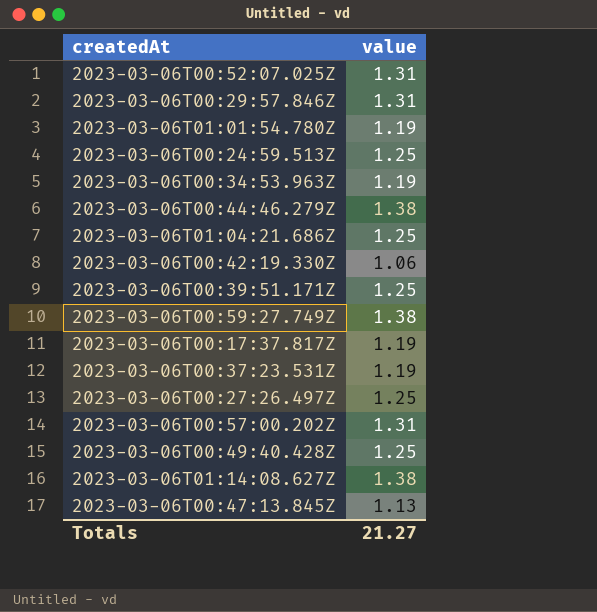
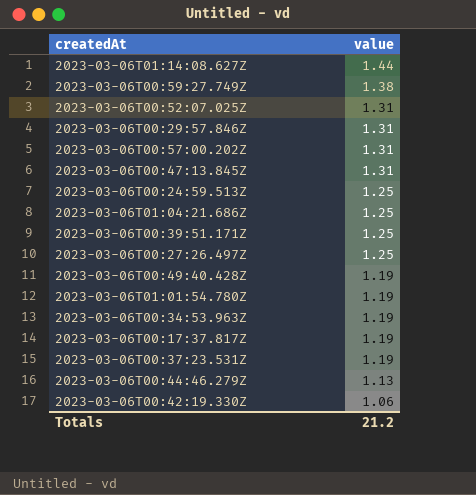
row order: none -> value descending
2023-03-06T01:14:08.627Z | value: 1.38 -> 1.44
2023-03-06T00:47:13.845Z | value: 1.13 -> 1.31
2023-03-06T00:49:40.428Z | value: 1.25 -> 1.19
2023-03-06T00:44:46.279Z | value: 1.38 -> 1.13
Totals | value: 21.27 -> 21.2

